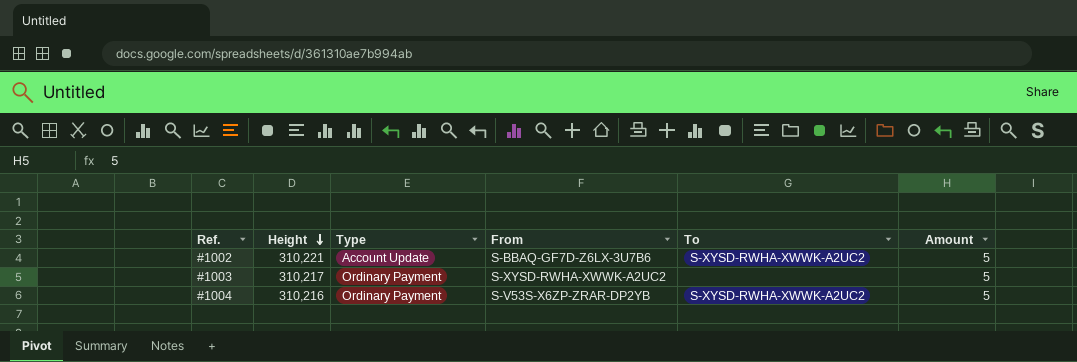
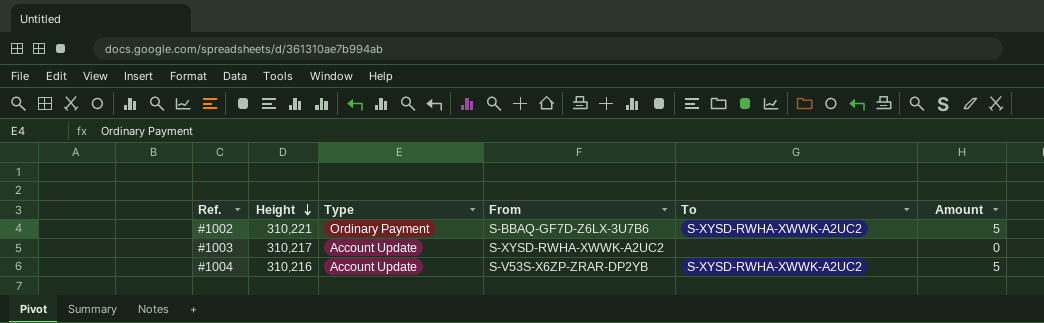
#1002 | Type: Account Update -> Ordinary Payment
#1003 | Type: Ordinary Payment -> Account Update
#1003 | Amount: 5 -> 0
#1004 | Type: Ordinary Payment -> Account Update

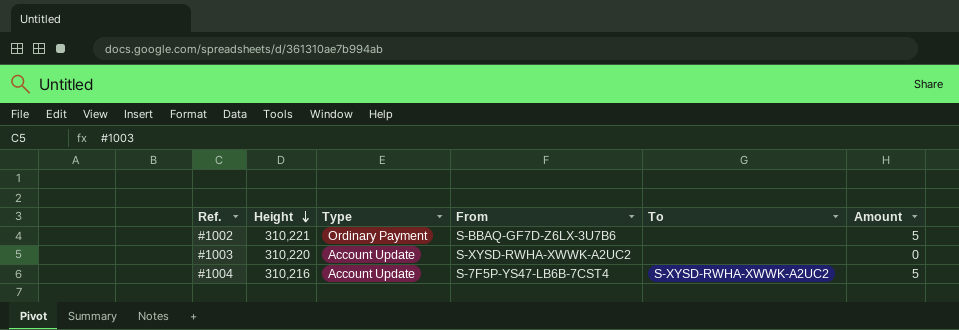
#1002 | To: S-XYSD-RWHA-XWWK-A2UC2 -> none
#1003 | Height: 310,217 -> 310,220
#1004 | From: S-V53S-X6ZP-ZRAR-DP2YB -> S-7F5P-YS47-LB6B-7CST4

